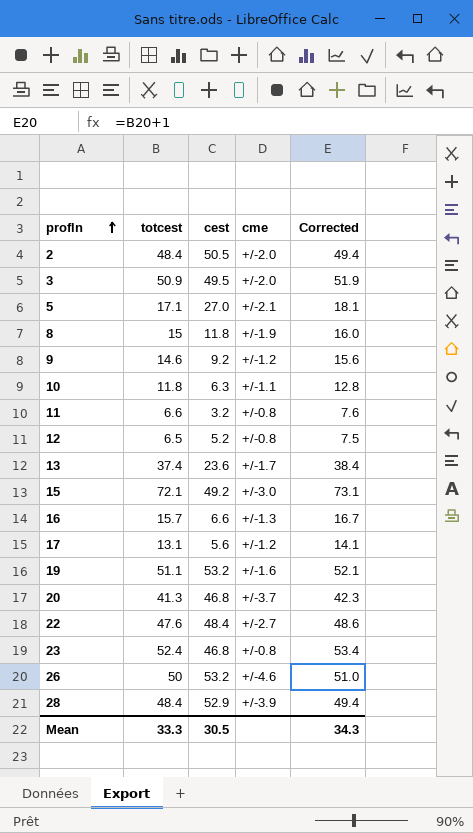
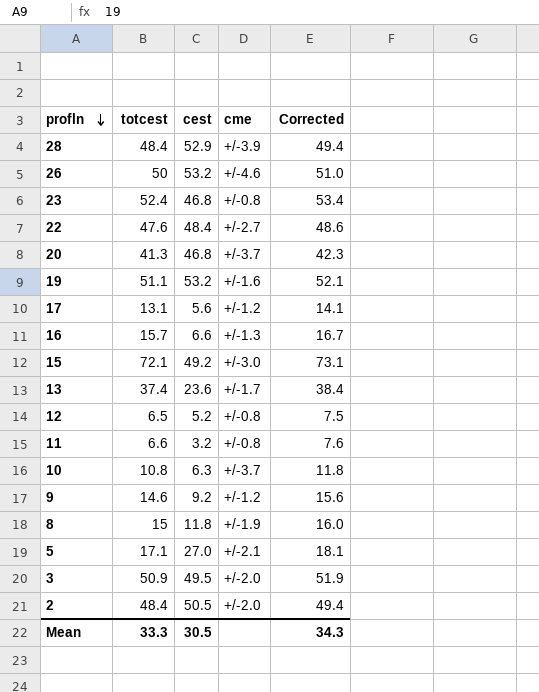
row order: profln ascending -> profln descending
10 | totcest: 11.8 -> 10.8
10 | cme: +/-1.1 -> +/-3.7
10 | Corrected: 12.8 -> 11.8

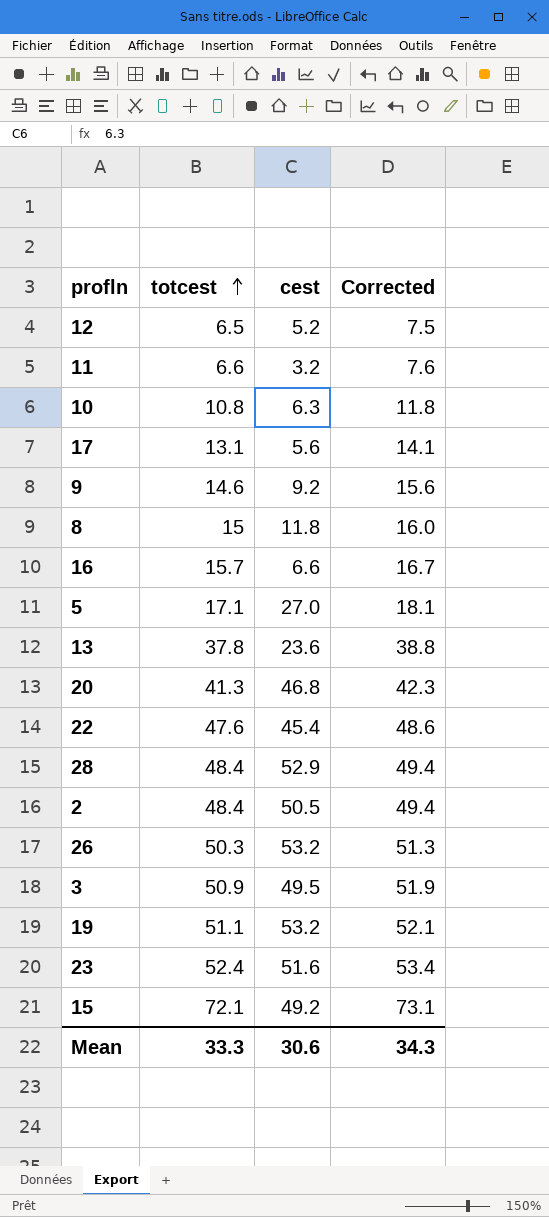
row order: profln descending -> totcest ascending
column cme | position: 4 -> none
13 | totcest: 37.4 -> 37.8
13 | Corrected: 38.4 -> 38.8
22 | cest: 48.4 -> 45.4
26 | totcest: 50 -> 50.3
26 | Corrected: 51.0 -> 51.3
23 | cest: 46.8 -> 51.6
Mean | cest: 30.5 -> 30.6

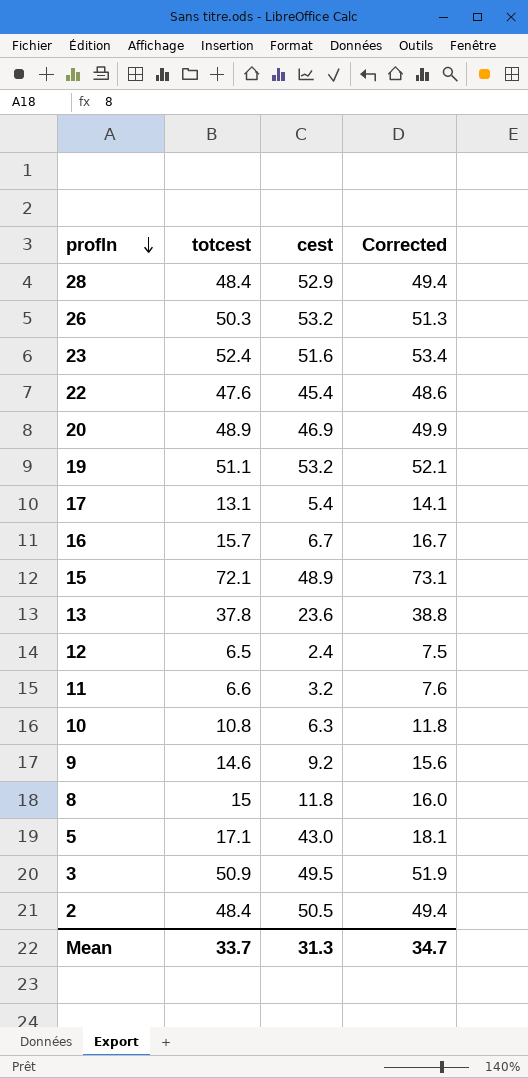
row order: totcest ascending -> profln descending
20 | totcest: 41.3 -> 48.9
20 | cest: 46.8 -> 46.9
20 | Corrected: 42.3 -> 49.9
17 | cest: 5.6 -> 5.4
16 | cest: 6.6 -> 6.7
15 | cest: 49.2 -> 48.9
12 | cest: 5.2 -> 2.4
5 | cest: 27.0 -> 43.0
Mean | totcest: 33.3 -> 33.7
Mean | cest: 30.6 -> 31.3
Mean | Corrected: 34.3 -> 34.7

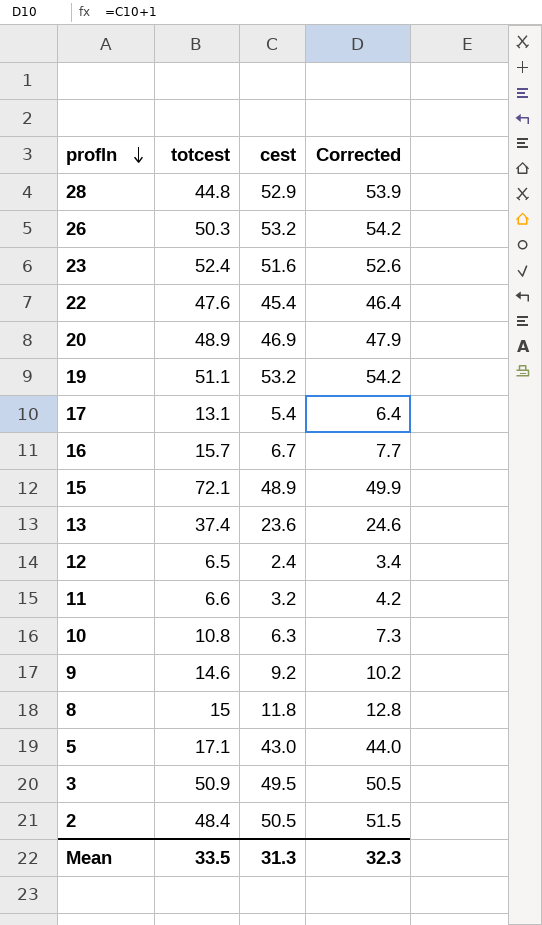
column Corrected | formula: [totcest] + 1 -> [cest] + 1
28 | totcest: 48.4 -> 44.8
13 | totcest: 37.8 -> 37.4
Mean | totcest: 33.7 -> 33.5
Mean | Corrected: 34.7 -> 32.3

